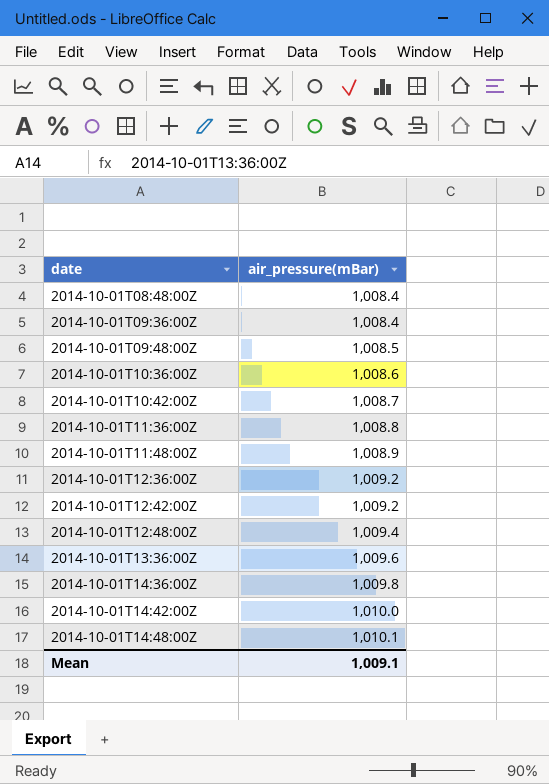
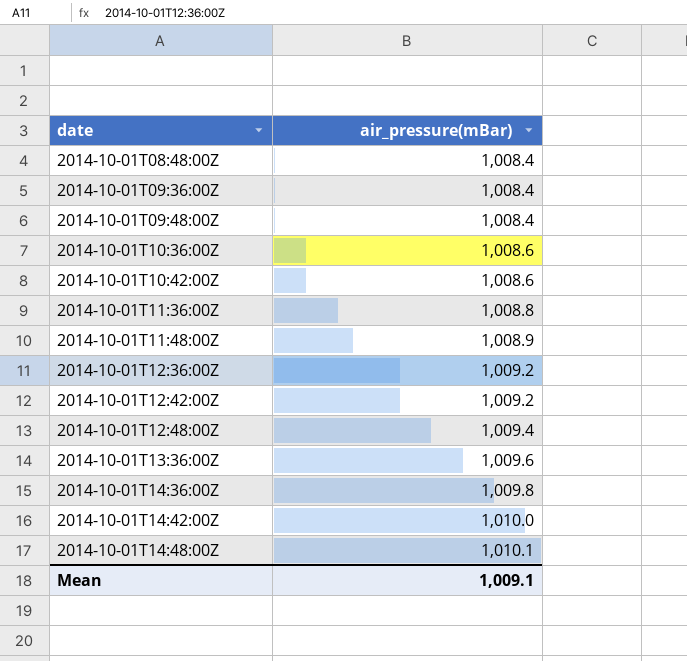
2014-10-01T09:48:00Z | air_pressure(mBar): 1,008.5 -> 1,008.4
2014-10-01T10:42:00Z | air_pressure(mBar): 1,008.7 -> 1,008.6

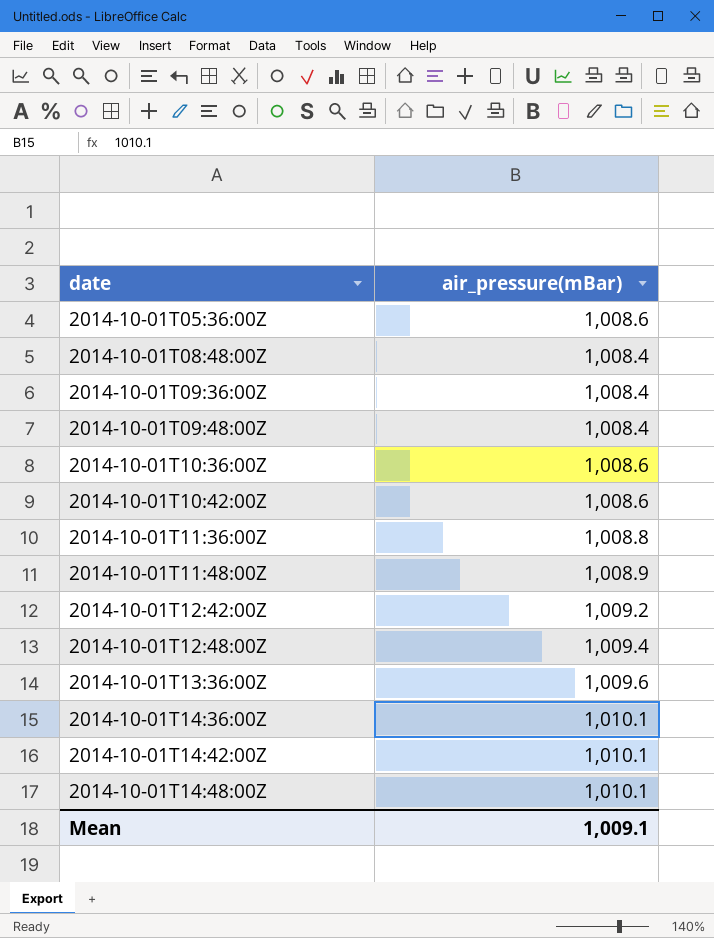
row 2014-10-01T12:36:00Z: 1,009.2 -> none
row 2014-10-01T05:36:00Z: none -> 1,008.6
2014-10-01T14:36:00Z | air_pressure(mBar): 1,009.8 -> 1,010.1
2014-10-01T14:42:00Z | air_pressure(mBar): 1,010.0 -> 1,010.1

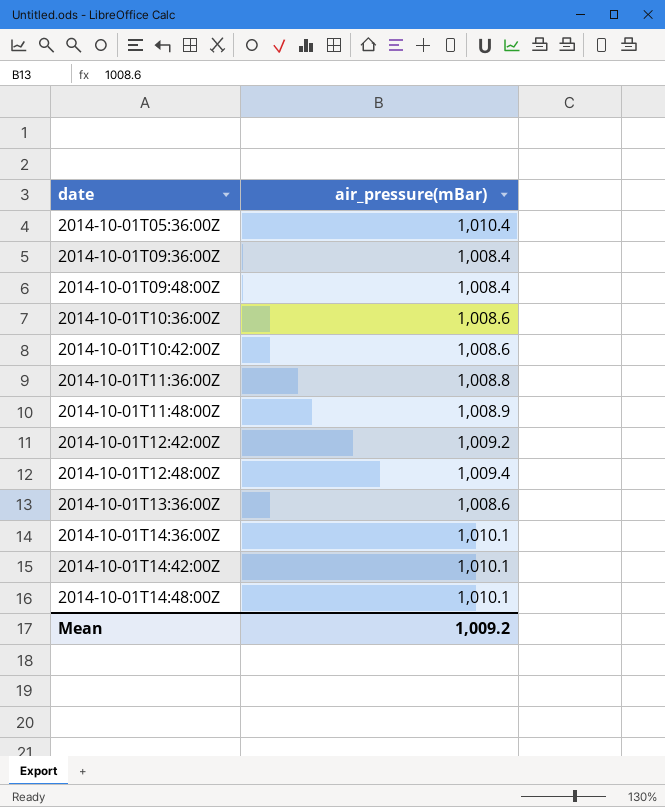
row 2014-10-01T08:48:00Z: 1,008.4 -> none
2014-10-01T05:36:00Z | air_pressure(mBar): 1,008.6 -> 1,010.4
2014-10-01T13:36:00Z | air_pressure(mBar): 1,009.6 -> 1,008.6
Mean | air_pressure(mBar): 1,009.1 -> 1,009.2

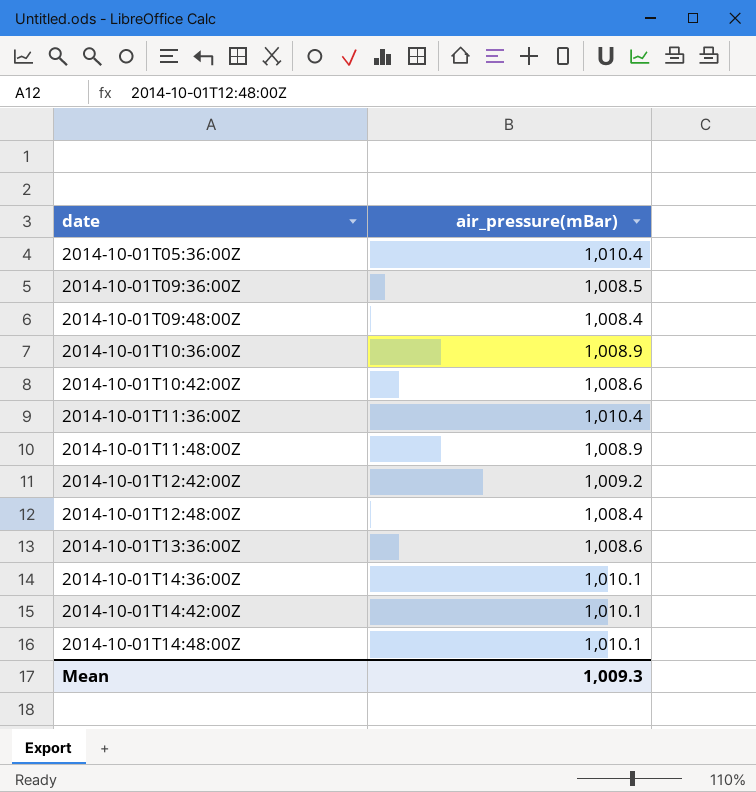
2014-10-01T09:36:00Z | air_pressure(mBar): 1,008.4 -> 1,008.5
2014-10-01T10:36:00Z | air_pressure(mBar): 1,008.6 -> 1,008.9
2014-10-01T11:36:00Z | air_pressure(mBar): 1,008.8 -> 1,010.4
2014-10-01T12:48:00Z | air_pressure(mBar): 1,009.4 -> 1,008.4
Mean | air_pressure(mBar): 1,009.2 -> 1,009.3

